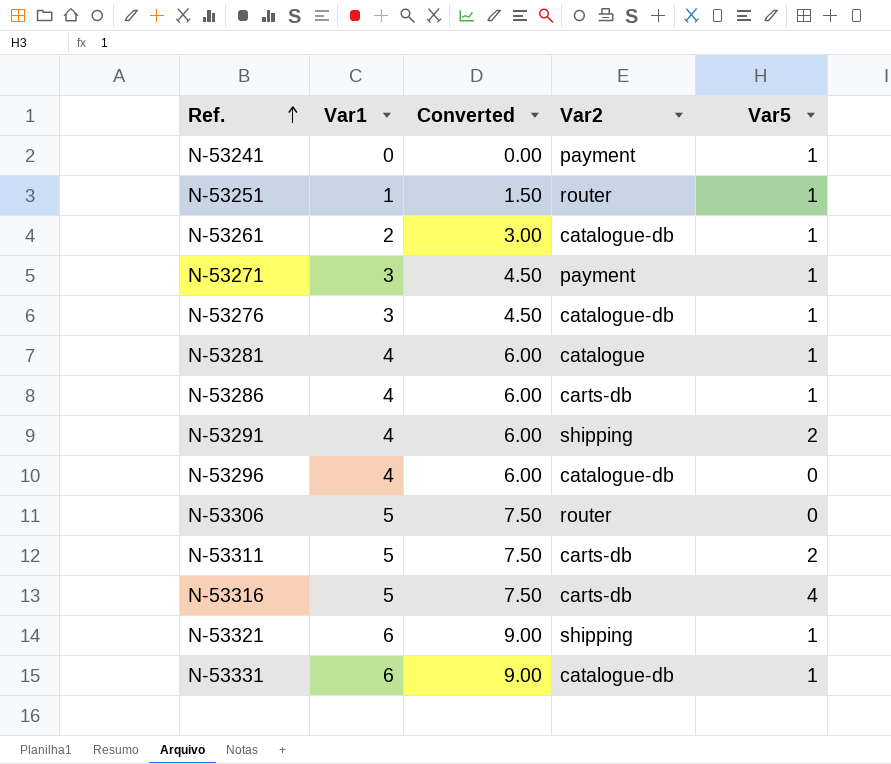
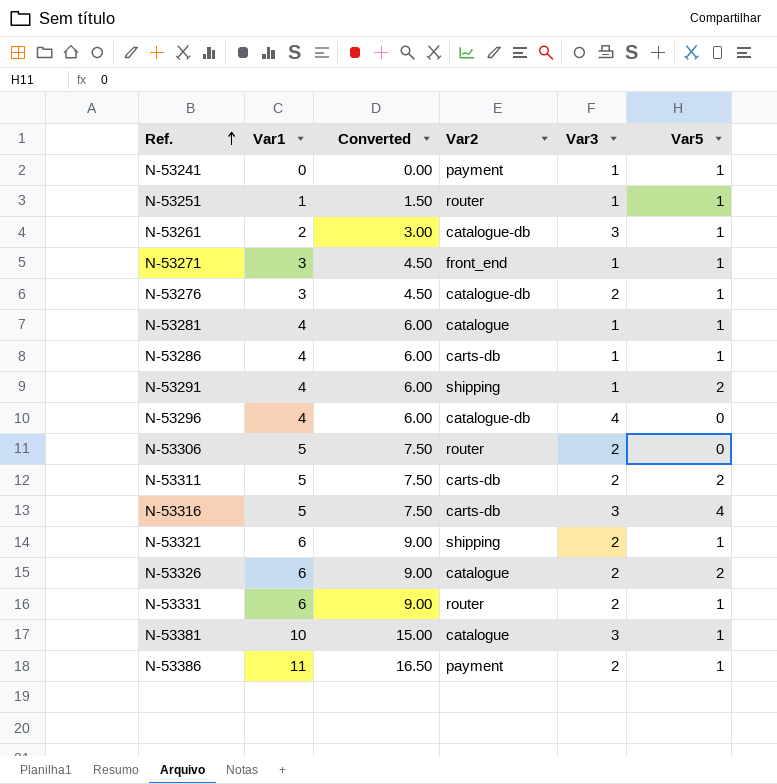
column Var3 | position: none -> 5
N-53271 | Var2: payment -> front_end
row N-53326: none -> 6 | 9.00 | catalogue | 2 | 2
N-53331 | Var2: catalogue-db -> router
row N-53381: none -> 10 | 15.00 | catalogue | 3 | 1
row N-53386: none -> 11 | 16.50 | payment | 2 | 1

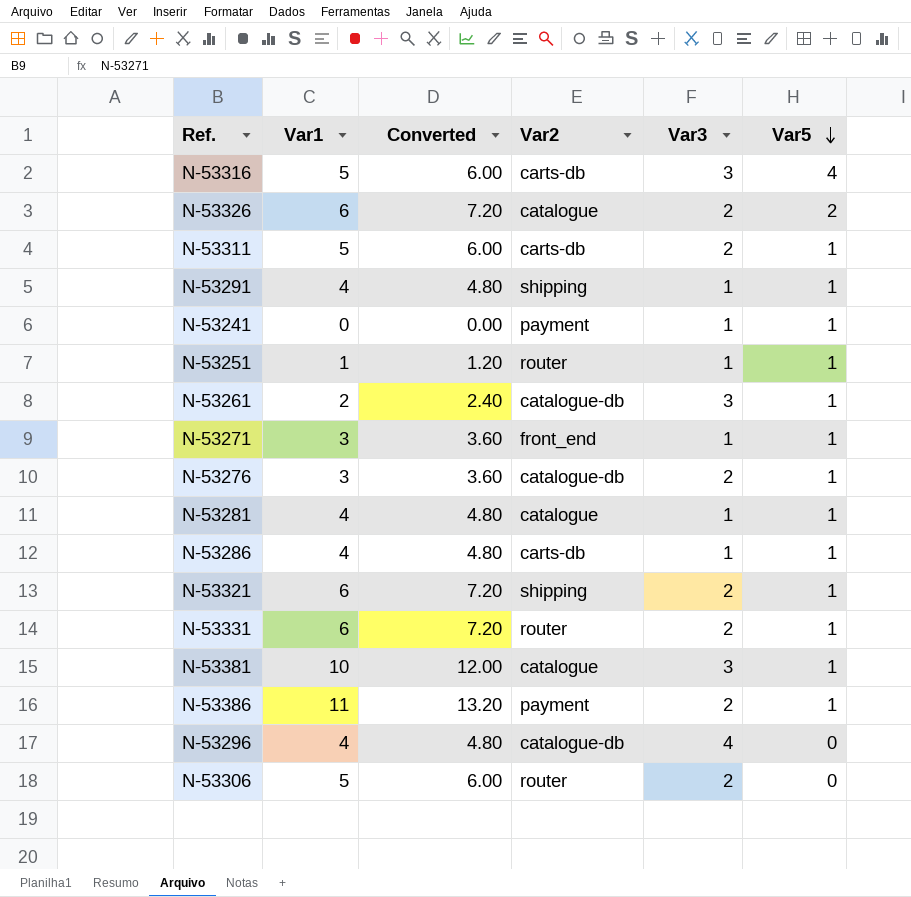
row order: Ref. ascending -> Var5 descending
column Converted | formula: [Var1] * 1.5 -> [Var1] * 1.2
N-53311 | Var5: 2 -> 1
N-53291 | Var5: 2 -> 1

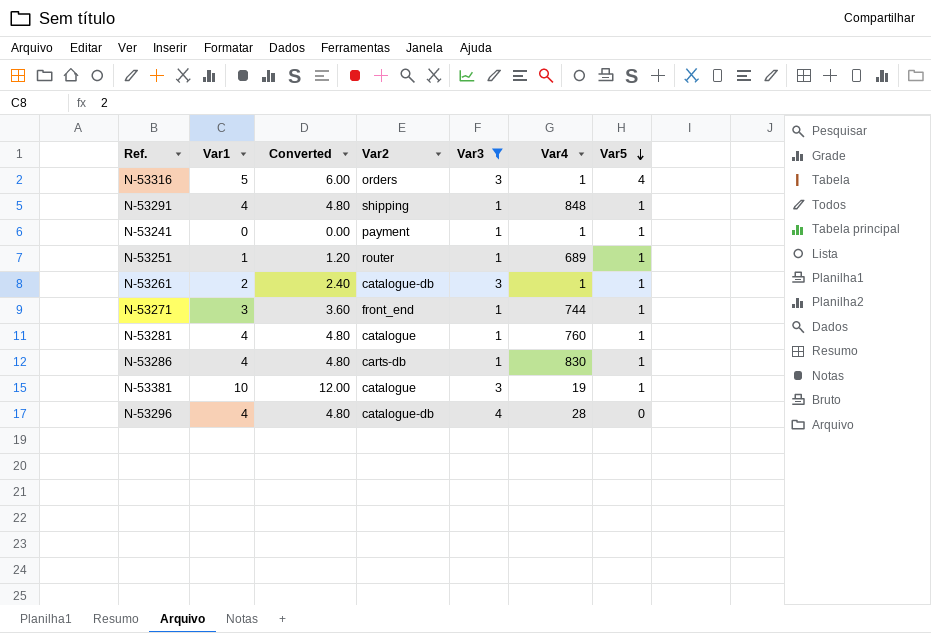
filter: none -> Var3 != 2
column Var4 | position: none -> 6
N-53316 | Var2: carts-db -> orders

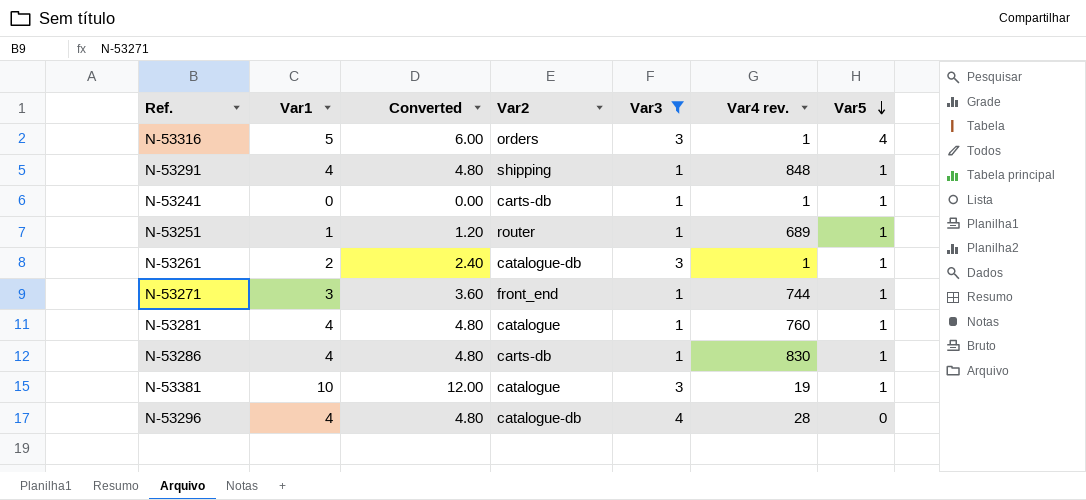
column name: Var4 -> Var4 rev.
N-53241 | Var2: payment -> carts-db

